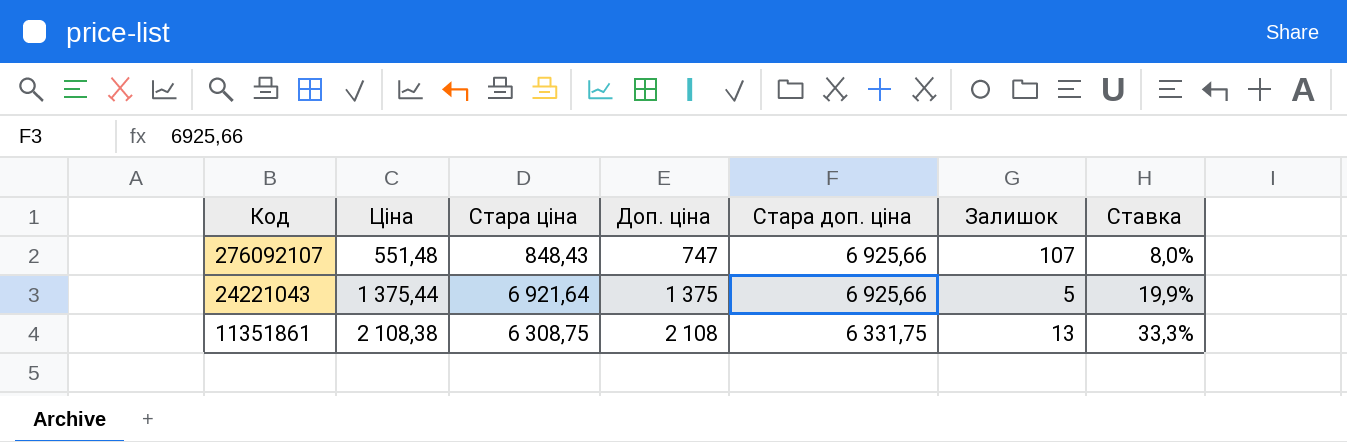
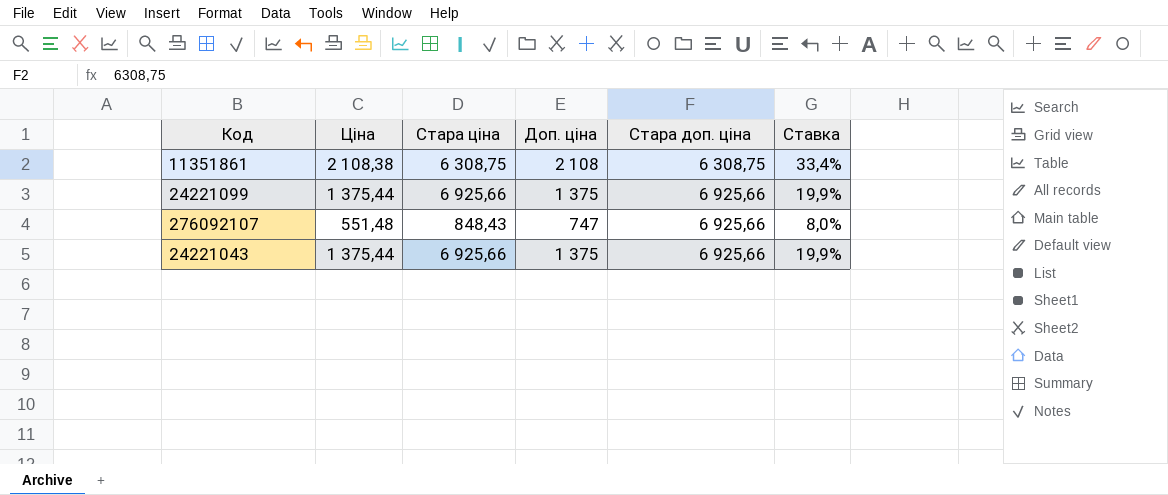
row order: Код descending -> Стара доп. ціна ascending
column Залишок | position: 6 -> none
11351861 | Стара доп. ціна: 6 331,75 -> 6 308,75
11351861 | Ставка: 33,3% -> 33,4%
row 24221099: none -> 1 375,44 | 6 925,66 | 1 375 | 6 925,66 | 19,9%
24221043 | Стара ціна: 6 921,64 -> 6 925,66

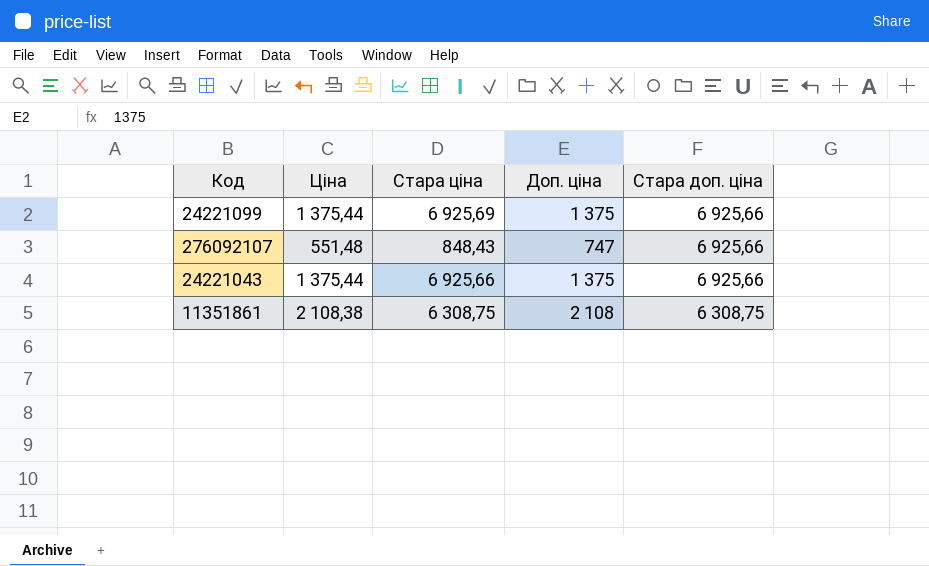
row order: Стара доп. ціна ascending -> Стара доп. ціна descending
column Ставка | formula: [Ціна] / [Стара доп. ціна] -> none
24221099 | Стара ціна: 6 925,66 -> 6 925,69

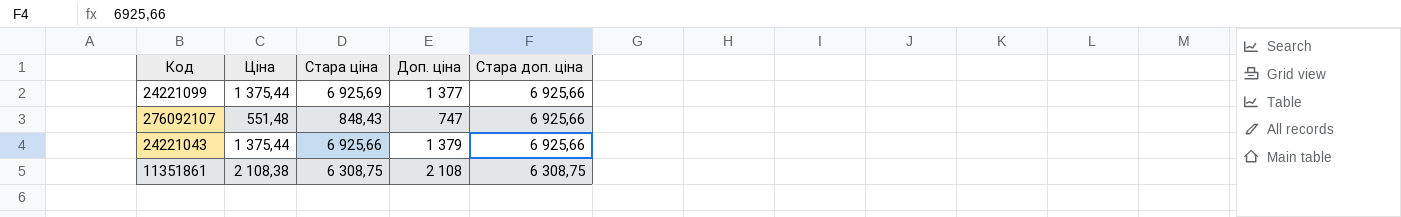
24221099 | Доп. ціна: 1 375 -> 1 377
24221043 | Доп. ціна: 1 375 -> 1 379

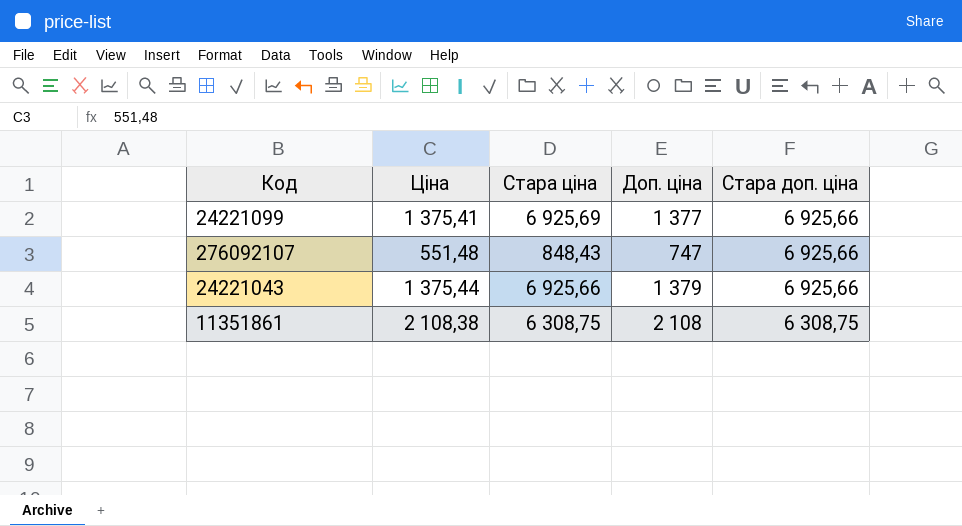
24221099 | Ціна: 1 375,44 -> 1 375,41

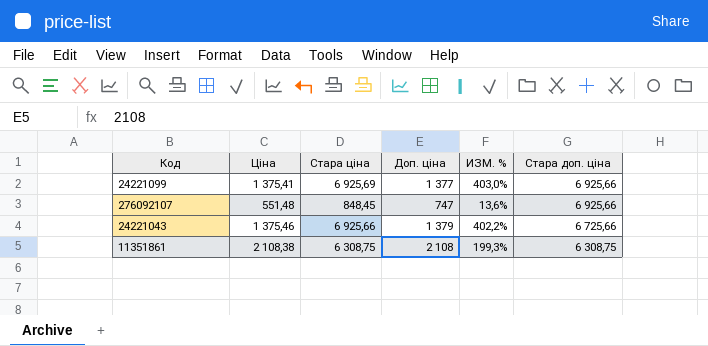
column ИЗМ. % | formula: none -> ([Стара ціна] - [Доп. ціна]) / [Доп. ціна]
276092107 | Стара ціна: 848,43 -> 848,45
24221043 | Ціна: 1 375,44 -> 1 375,46
24221043 | Стара доп. ціна: 6 925,66 -> 6 725,66

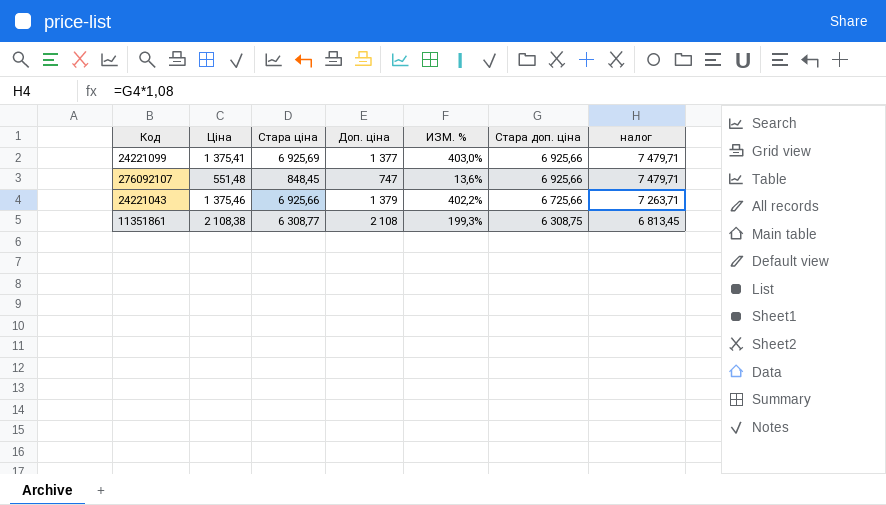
column налог | formula: none -> [Стара доп. ціна] * 1,08
11351861 | Стара ціна: 6 308,75 -> 6 308,77

